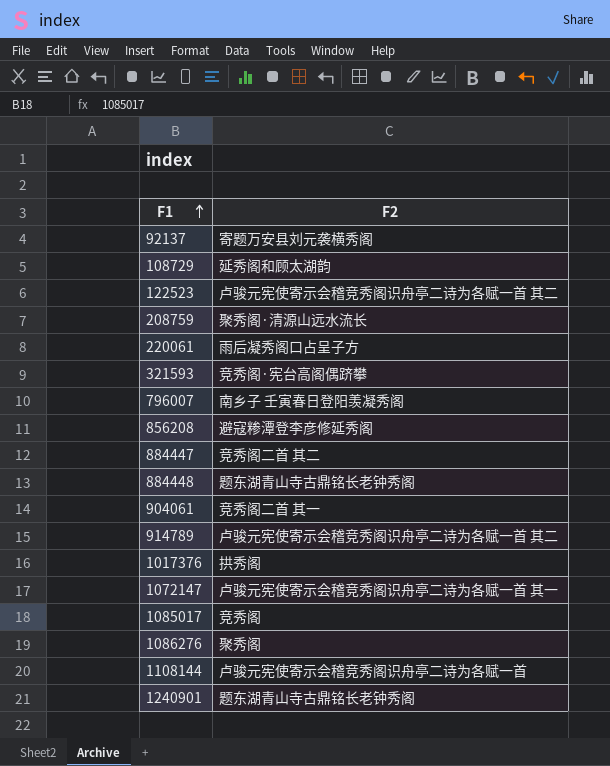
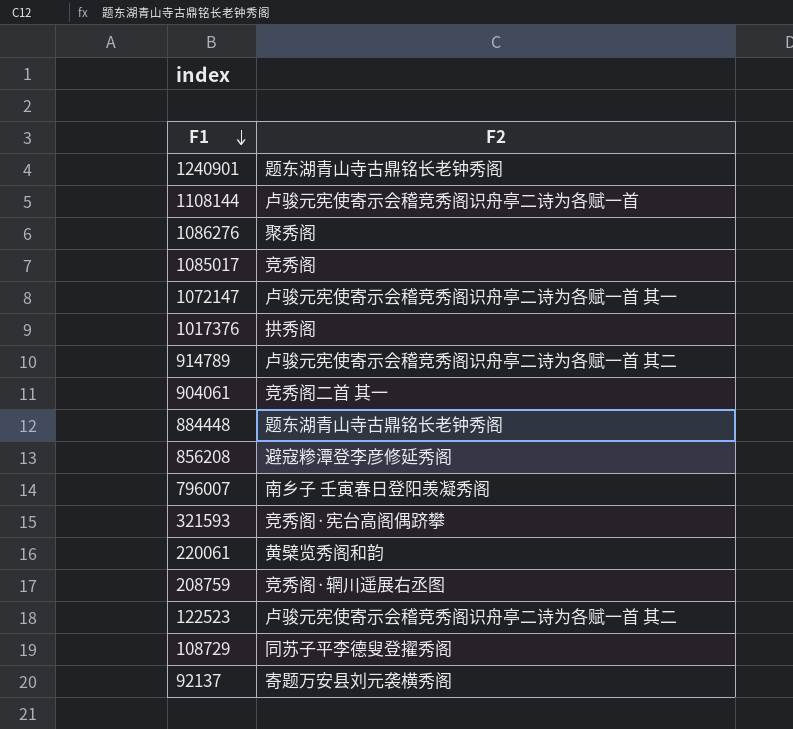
row order: F1 ascending -> F1 descending
row 884447: 竞秀阁二首 其二 -> none
220061 | F2: 雨后凝秀阁口占呈子方 -> 黄檗览秀阁和韵
208759 | F2: 聚秀阁·清源山远水流长 -> 竞秀阁·辋川遥展右丞图
108729 | F2: 延秀阁和顾太湖韵 -> 同苏子平李德叟登擢秀阁

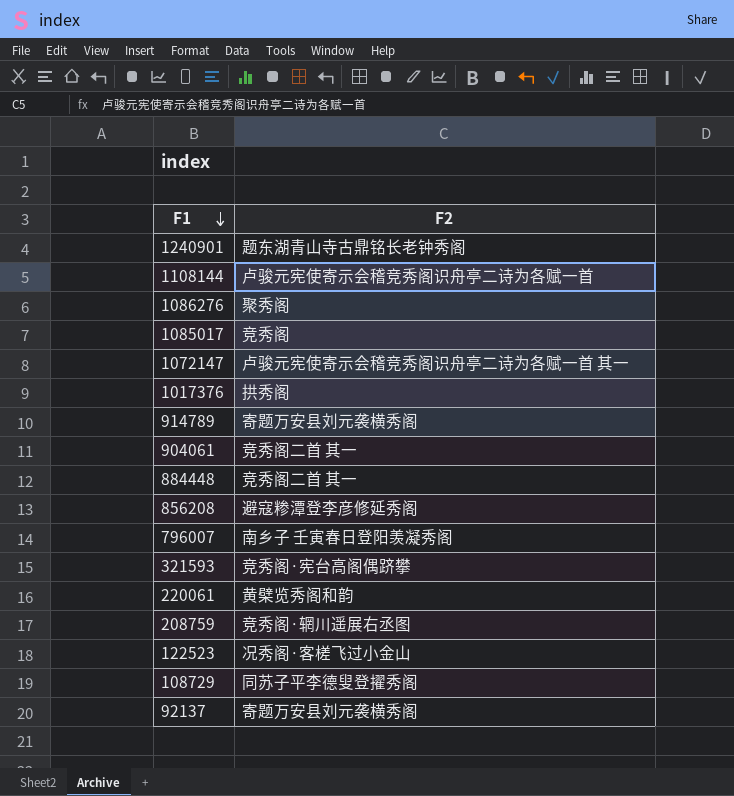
914789 | F2: 卢骏元宪使寄示会稽竞秀阁识舟亭二诗为各赋一首 其二 -> 寄题万安县刘元袭横秀阁
884448 | F2: 题东湖青山寺古鼎铭长老钟秀阁 -> 竞秀阁二首 其一
122523 | F2: 卢骏元宪使寄示会稽竞秀阁识舟亭二诗为各赋一首 其二 -> 况秀阁·客槎飞过小金山

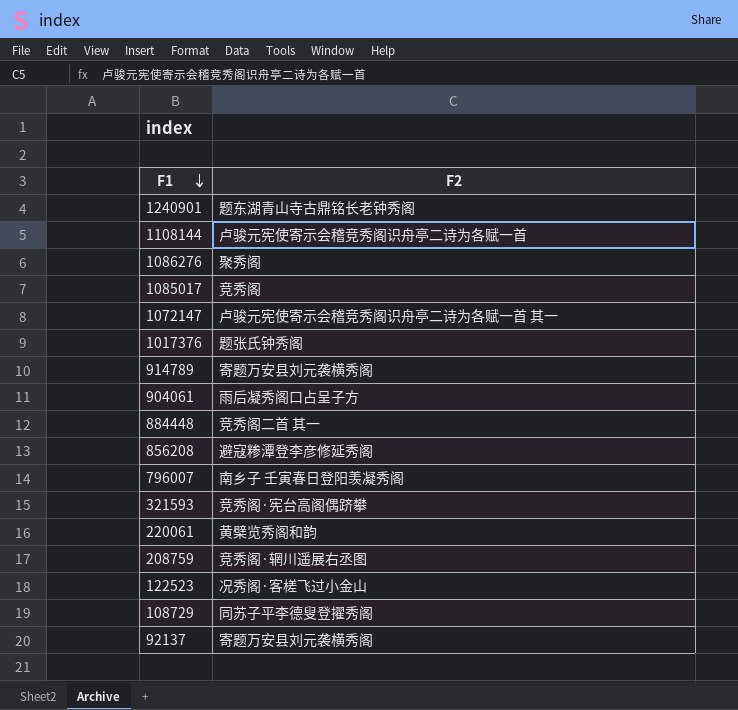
1017376 | F2: 拱秀阁 -> 题张氏钟秀阁
904061 | F2: 竞秀阁二首 其一 -> 雨后凝秀阁口占呈子方

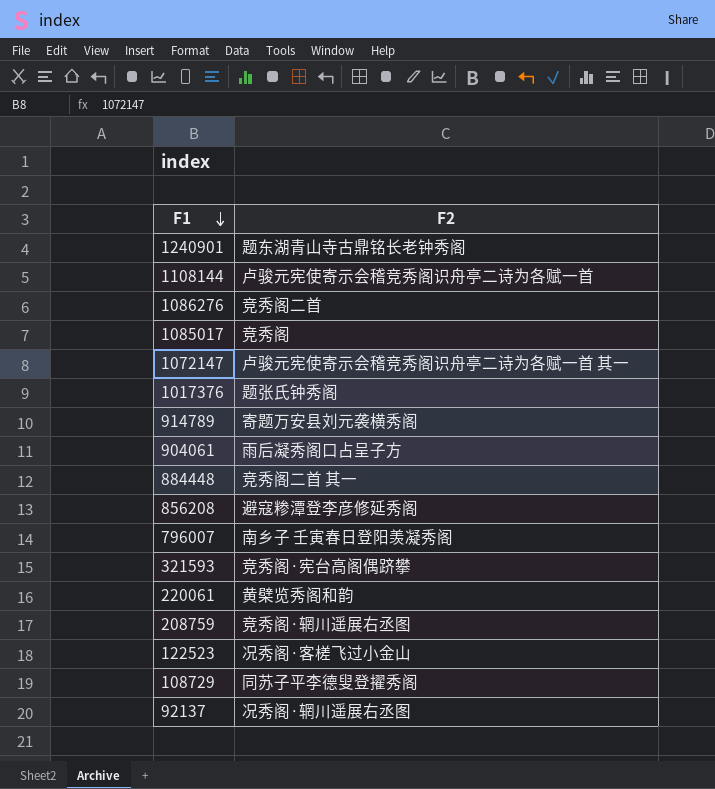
1086276 | F2: 聚秀阁 -> 竞秀阁二首
92137 | F2: 寄题万安县刘元袭横秀阁 -> 况秀阁·辋川遥展右丞图

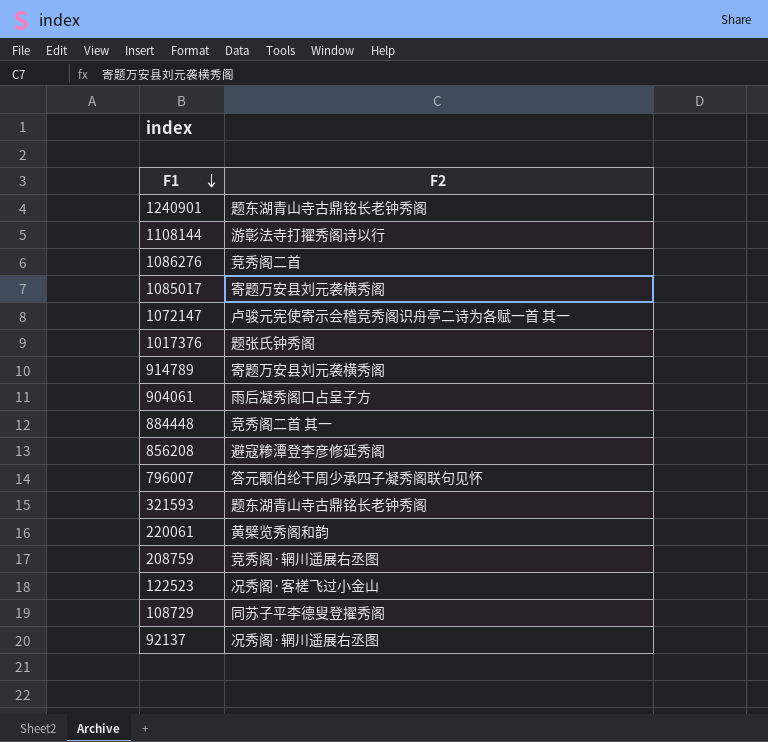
1108144 | F2: 卢骏元宪使寄示会稽竞秀阁识舟亭二诗为各赋一首 -> 游彰法寺打擢秀阁诗以行
1085017 | F2: 竞秀阁 -> 寄题万安县刘元袭横秀阁
796007 | F2: 南乡子 壬寅春日登阳羡凝秀阁 -> 答元颙伯纶干周少承四子凝秀阁联句见怀
321593 | F2: 竞秀阁·宪台高阁偶跻攀 -> 题东湖青山寺古鼎铭长老钟秀阁

